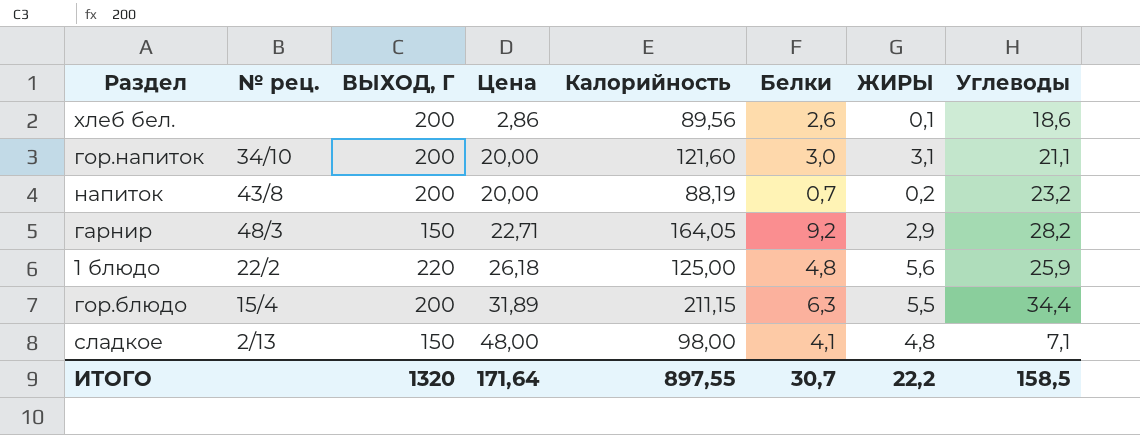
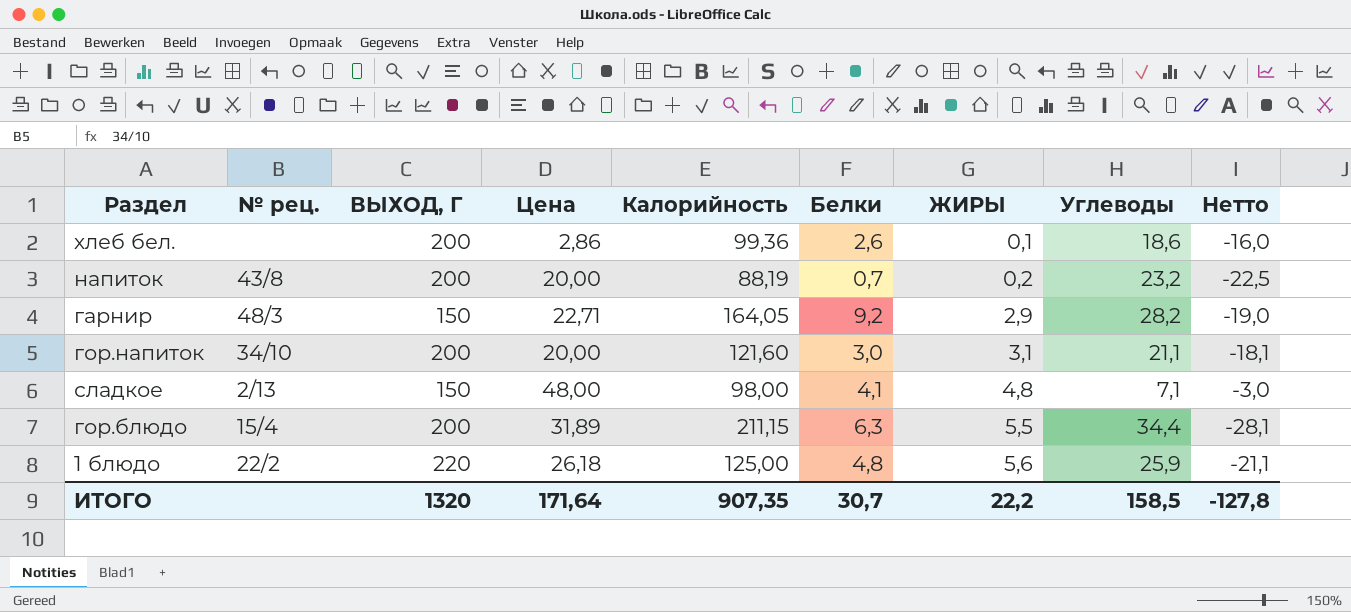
row order: Цена ascending -> ЖИРЫ ascending
column Нетто | formula: none -> [Белки] - [Углеводы]
хлеб бел. | Калорийность: 89,56 -> 99,36
ИТОГО | Калорийность: 897,55 -> 907,35

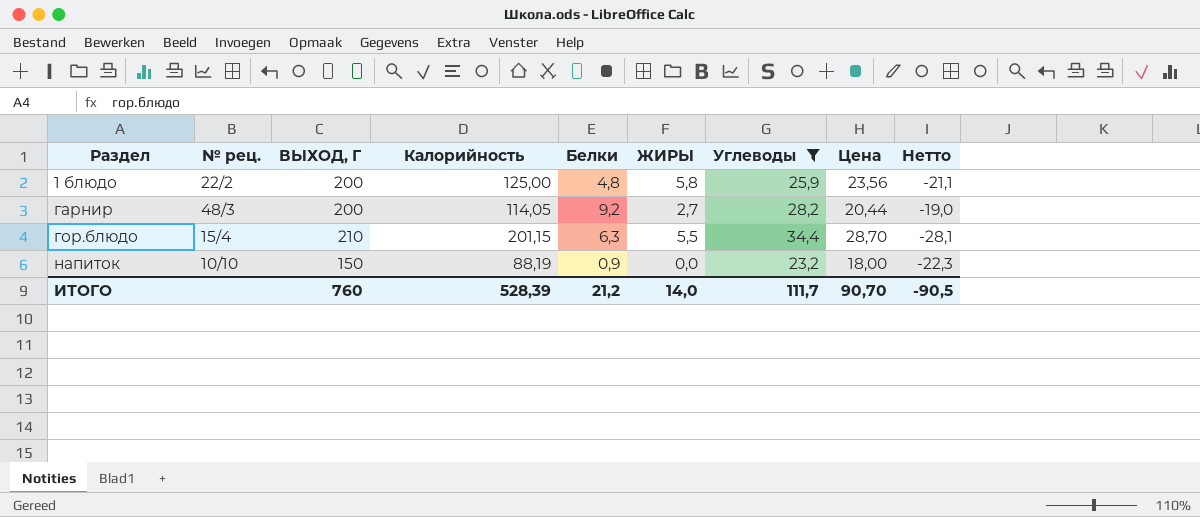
filter: none -> Углеводы >= 23,2
row order: ЖИРЫ ascending -> Раздел ascending
column Цена | position: 4 -> 8
1 блюдо | ВЫХОД, Г: 220 -> 200
1 блюдо | ЖИРЫ: 5,6 -> 5,8
1 блюдо | Цена: 26,18 -> 23,56
гарнир | ВЫХОД, Г: 150 -> 200
гарнир | Калорийность: 164,05 -> 114,05
гарнир | ЖИРЫ: 2,9 -> 2,7
гарнир | Цена: 22,71 -> 20,44
гор.блюдо | ВЫХОД, Г: 200 -> 210
гор.блюдо | Калорийность: 211,15 -> 201,15
гор.блюдо | Цена: 31,89 -> 28,70
напиток | № рец.: 43/8 -> 10/10
напиток | ВЫХОД, Г: 200 -> 150
напиток | Белки: 0,7 -> 0,9
напиток | ЖИРЫ: 0,2 -> 0,0
напиток | Цена: 20,00 -> 18,00
напиток | Нетто: -22,5 -> -22,3
ИТОГО | ВЫХОД, Г: 1320 -> 760
ИТОГО | Калорийность: 907,35 -> 528,39
ИТОГО | Белки: 30,7 -> 21,2
ИТОГО | ЖИРЫ: 22,2 -> 14,0
ИТОГО | Углеводы: 158,5 -> 111,7
ИТОГО | Цена: 171,64 -> 90,70
ИТОГО | Нетто: -127,8 -> -90,5

